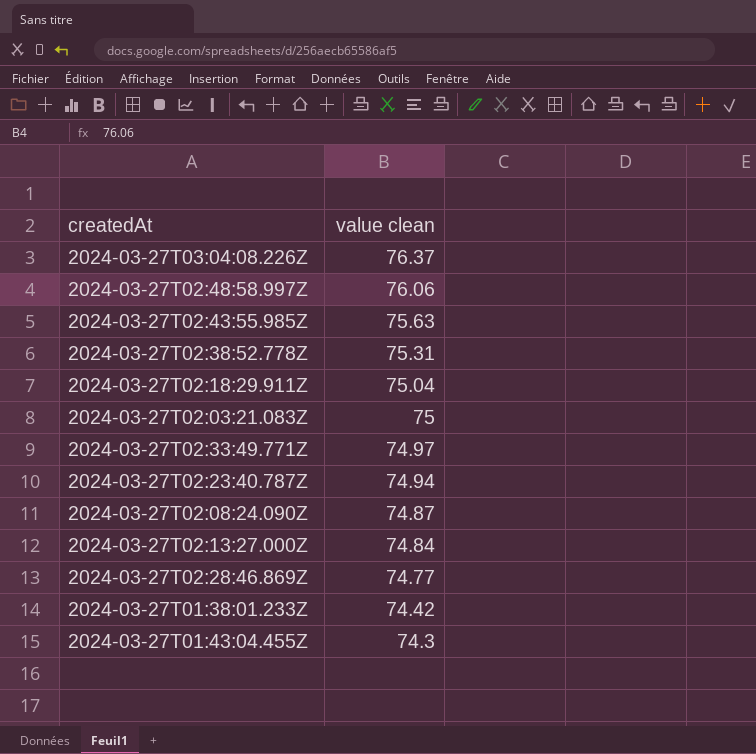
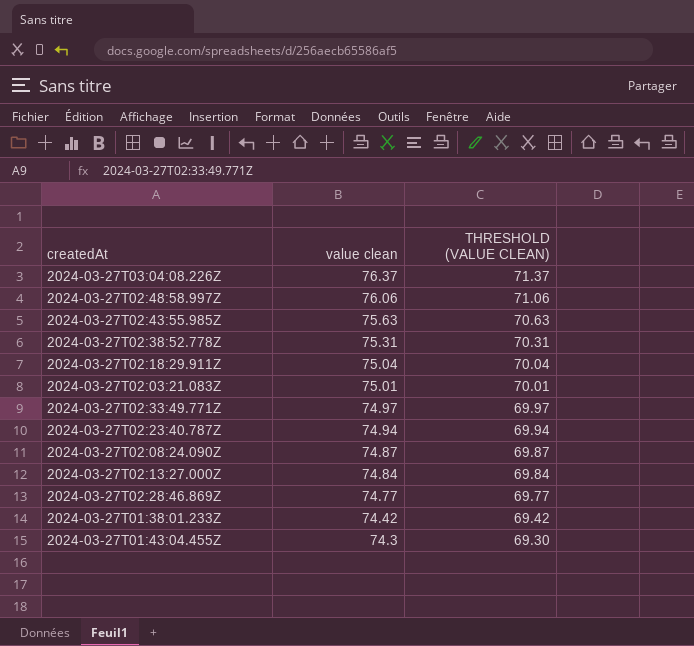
column THRESHOLD (VALUE CLEAN) | formula: none -> [value clean] - 5
2024-03-27T02:03:21.083Z | value clean: 75 -> 75.01

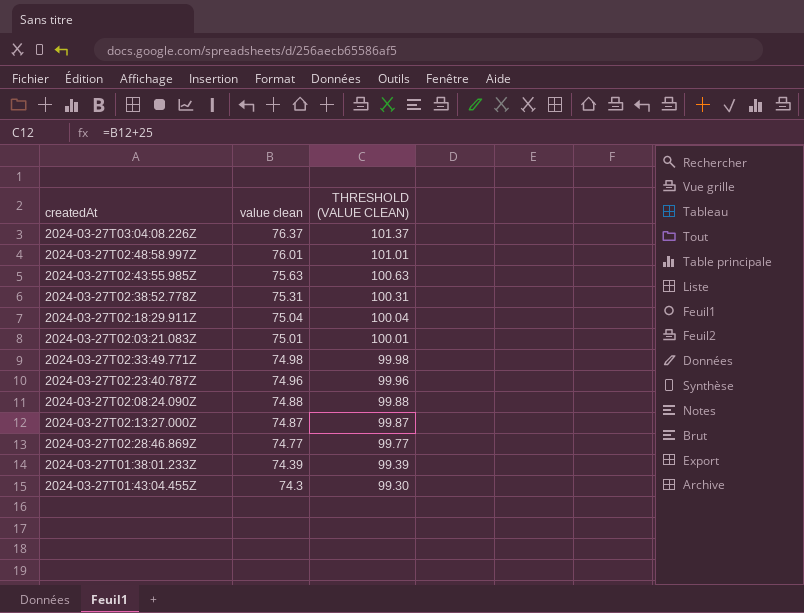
column THRESHOLD (VALUE CLEAN) | formula: [value clean] - 5 -> [value clean] + 25
2024-03-27T02:48:58.997Z | value clean: 76.06 -> 76.01
2024-03-27T02:33:49.771Z | value clean: 74.97 -> 74.98
2024-03-27T02:23:40.787Z | value clean: 74.94 -> 74.96
2024-03-27T02:08:24.090Z | value clean: 74.87 -> 74.88
2024-03-27T02:13:27.000Z | value clean: 74.84 -> 74.87
2024-03-27T01:38:01.233Z | value clean: 74.42 -> 74.39

